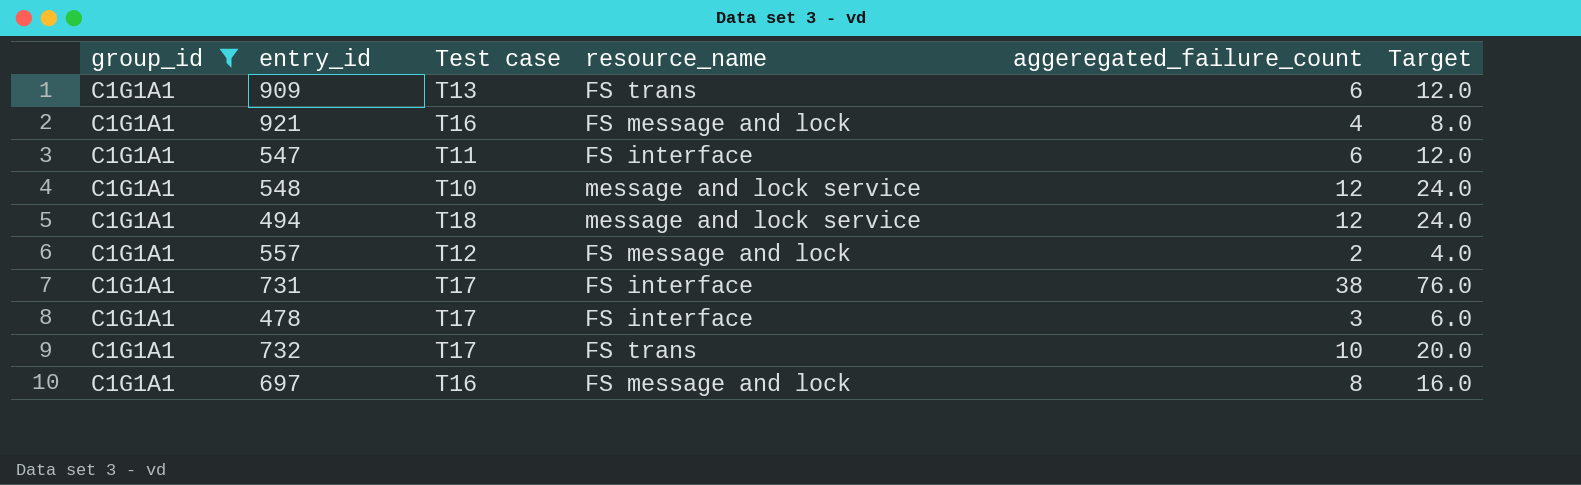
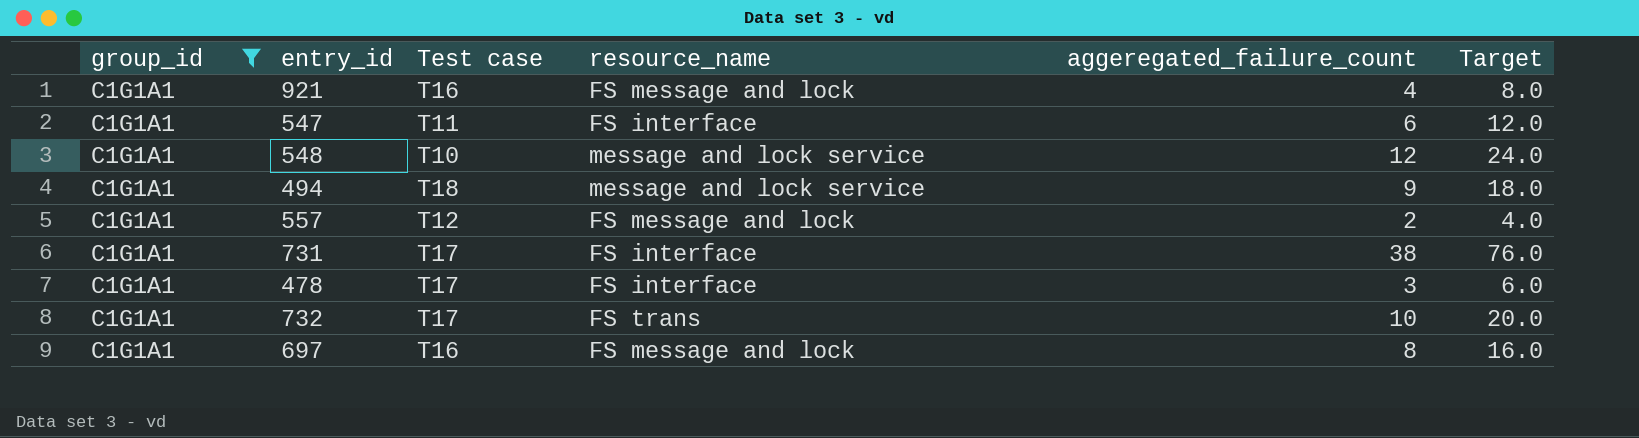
row 909: C1G1A1 | T13 | FS trans | 6 | 12.0 -> none
494 | aggeregated_failure_count: 12 -> 9
494 | Target: 24.0 -> 18.0

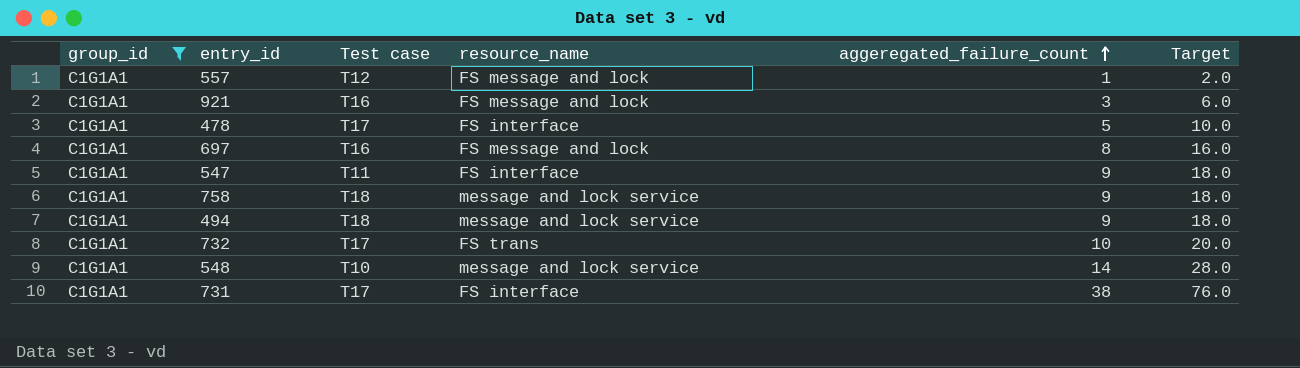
row order: none -> aggeregated_failure_count ascending
557 | aggeregated_failure_count: 2 -> 1
557 | Target: 4.0 -> 2.0
921 | aggeregated_failure_count: 4 -> 3
921 | Target: 8.0 -> 6.0
478 | aggeregated_failure_count: 3 -> 5
478 | Target: 6.0 -> 10.0
547 | aggeregated_failure_count: 6 -> 9
547 | Target: 12.0 -> 18.0
row 758: none -> C1G1A1 | T18 | message and lock service | 9 | 18.0
548 | aggeregated_failure_count: 12 -> 14
548 | Target: 24.0 -> 28.0

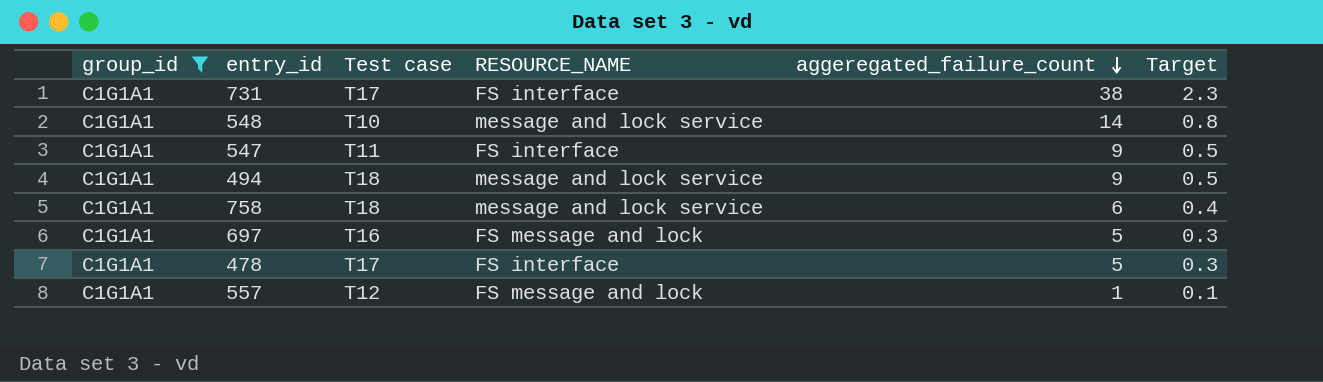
row order: aggeregated_failure_count ascending -> aggeregated_failure_count descending
column name: resource_name -> RESOURCE_NAME
column Target | formula: [aggeregated_failure_count] * 2 -> [aggeregated_failure_count] * 0.06
row 921: C1G1A1 | T16 | FS message and lock | 3 | 6.0 -> none
row 732: C1G1A1 | T17 | FS trans | 10 | 20.0 -> none
758 | aggeregated_failure_count: 9 -> 6
697 | aggeregated_failure_count: 8 -> 5

